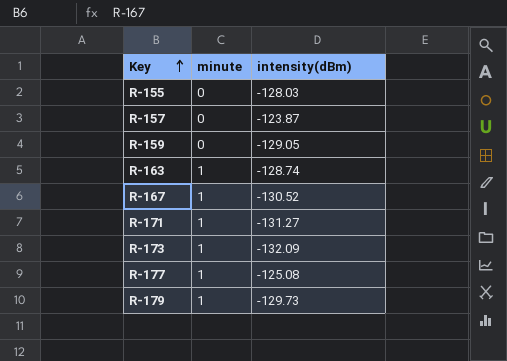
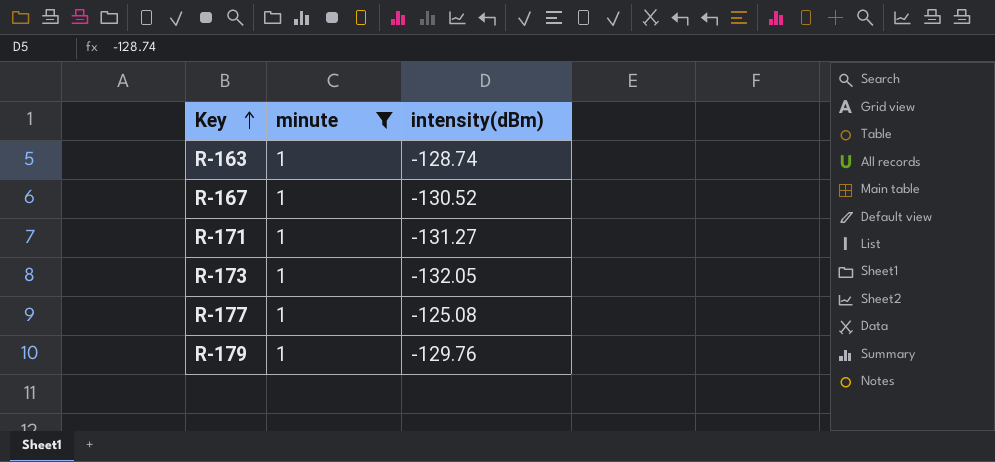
filter: none -> minute = 1
R-173 | intensity(dBm): -132.09 -> -132.05
R-179 | intensity(dBm): -129.73 -> -129.76

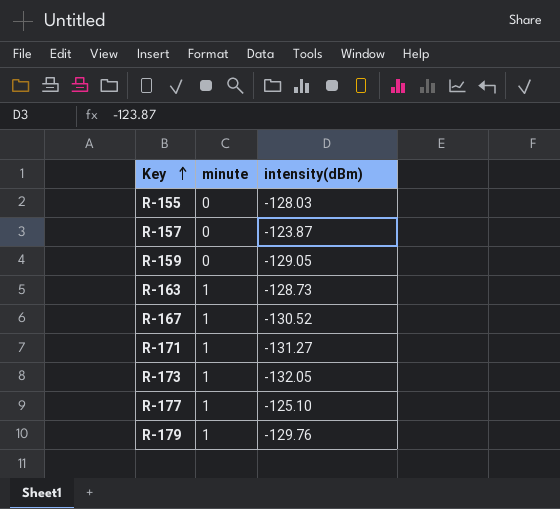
filter: minute = 1 -> none
R-163 | intensity(dBm): -128.74 -> -128.73
R-177 | intensity(dBm): -125.08 -> -125.10

